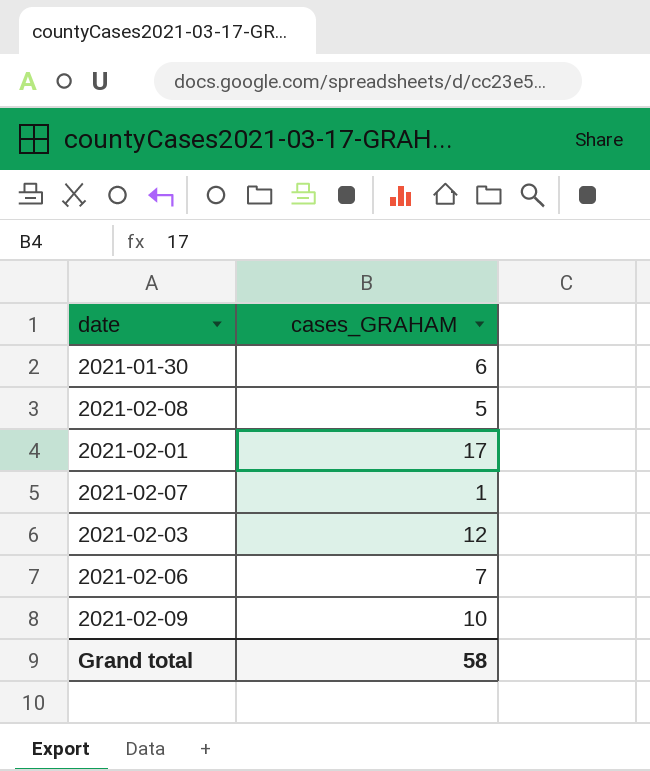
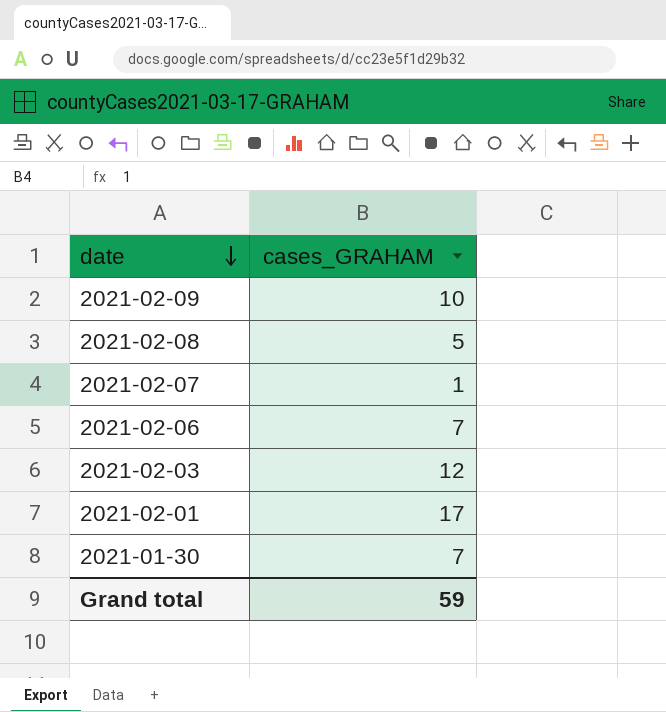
row order: none -> date descending
2021-01-30 | cases_GRAHAM: 6 -> 7
Grand total | cases_GRAHAM: 58 -> 59

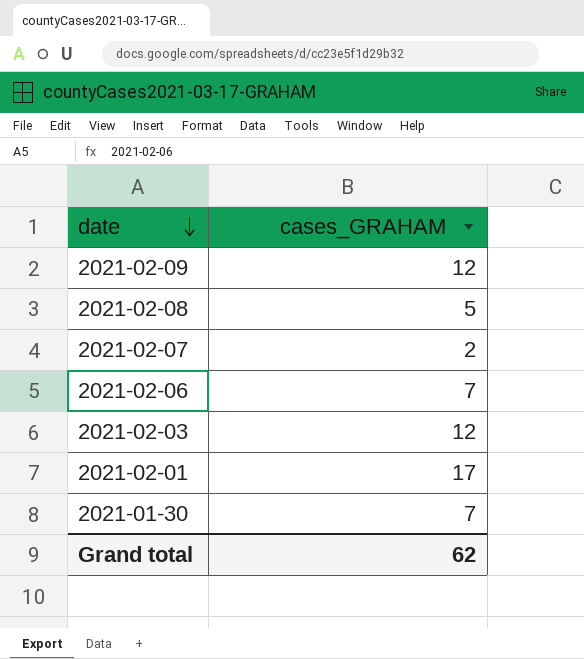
2021-02-09 | cases_GRAHAM: 10 -> 12
2021-02-07 | cases_GRAHAM: 1 -> 2
Grand total | cases_GRAHAM: 59 -> 62

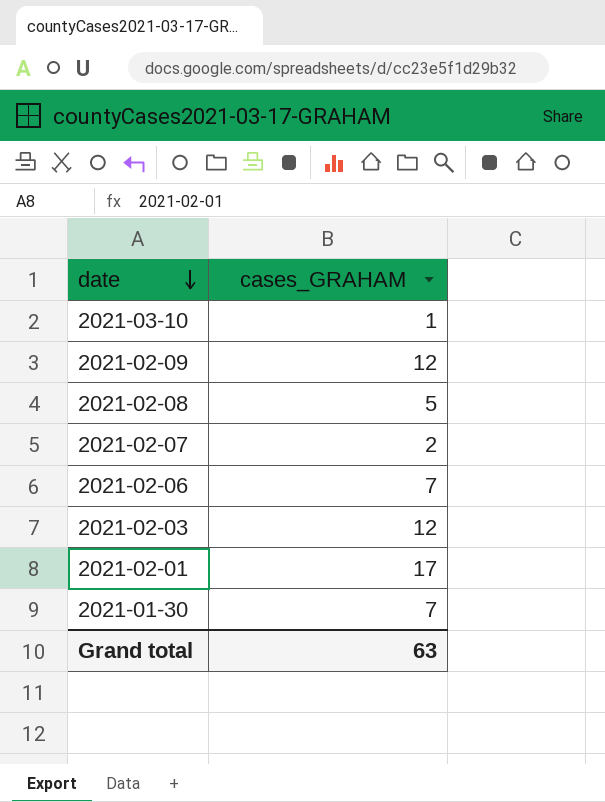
row 2021-03-10: none -> 1
Grand total | cases_GRAHAM: 62 -> 63

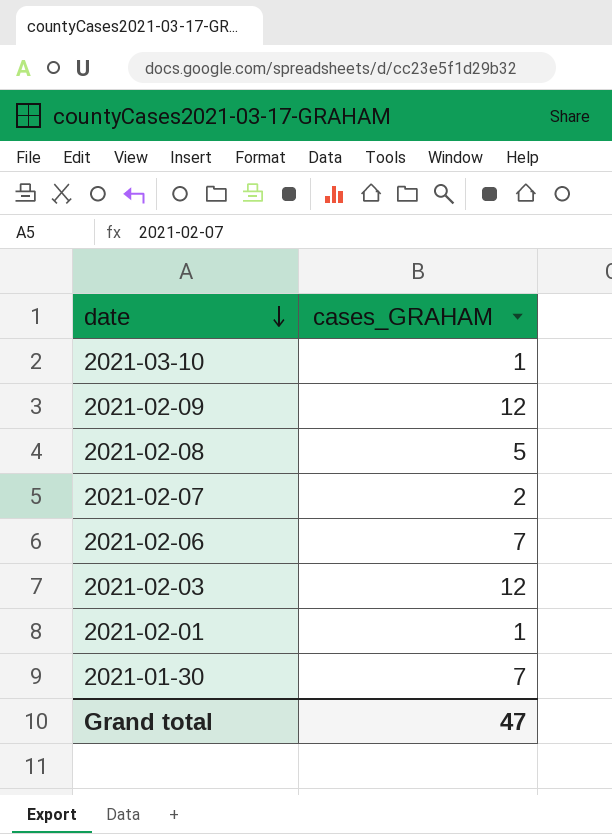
2021-02-01 | cases_GRAHAM: 17 -> 1
Grand total | cases_GRAHAM: 63 -> 47

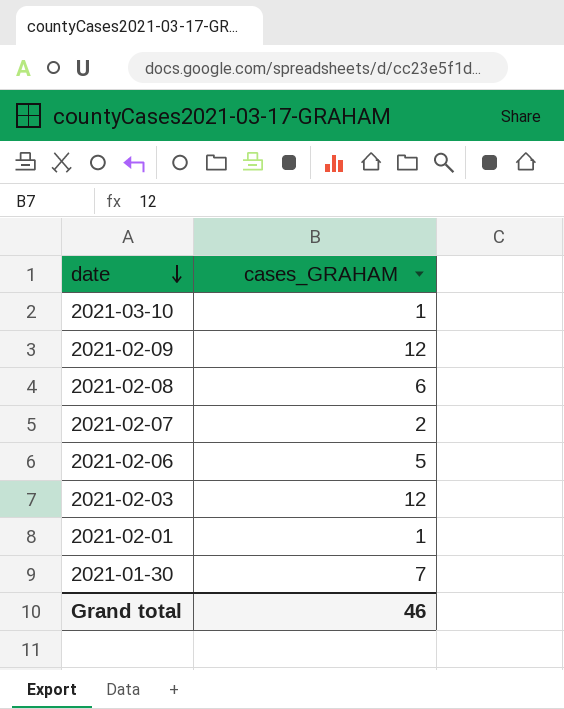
2021-02-08 | cases_GRAHAM: 5 -> 6
2021-02-06 | cases_GRAHAM: 7 -> 5
Grand total | cases_GRAHAM: 47 -> 46

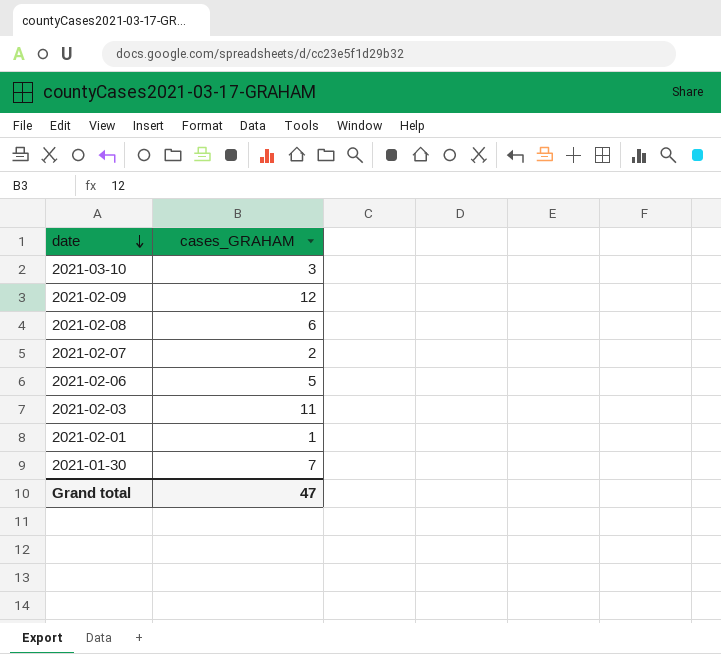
2021-03-10 | cases_GRAHAM: 1 -> 3
2021-02-03 | cases_GRAHAM: 12 -> 11
Grand total | cases_GRAHAM: 46 -> 47

